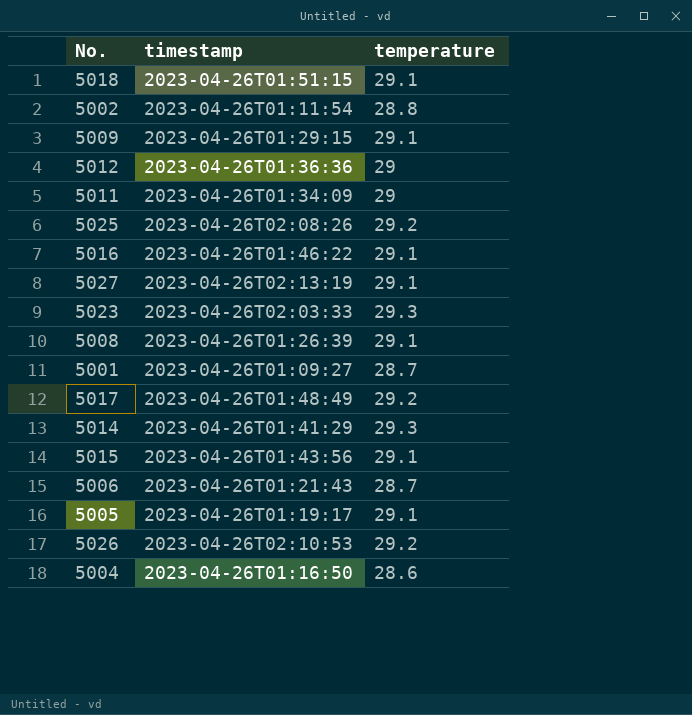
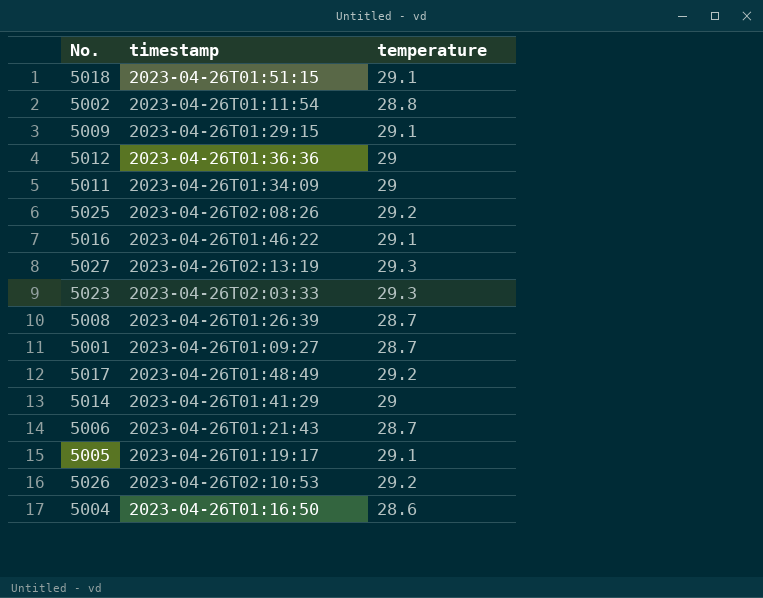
row 5015: 2023-04-26T01:43:56 | 29.1 -> none
5027 | temperature: 29.1 -> 29.3
5008 | temperature: 29.1 -> 28.7
5014 | temperature: 29.3 -> 29

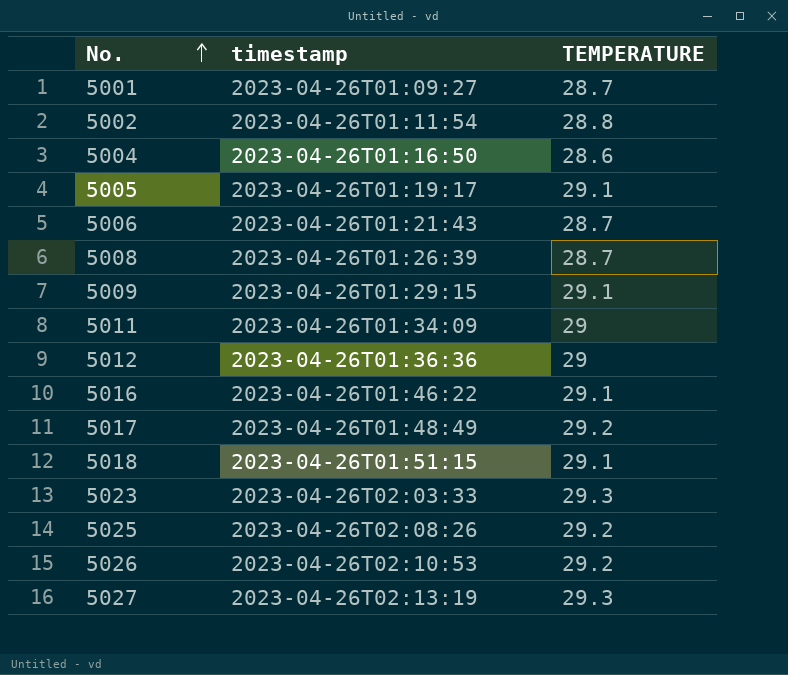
row order: none -> No. ascending
column name: temperature -> TEMPERATURE
row 5014: 2023-04-26T01:41:29 | 29 -> none

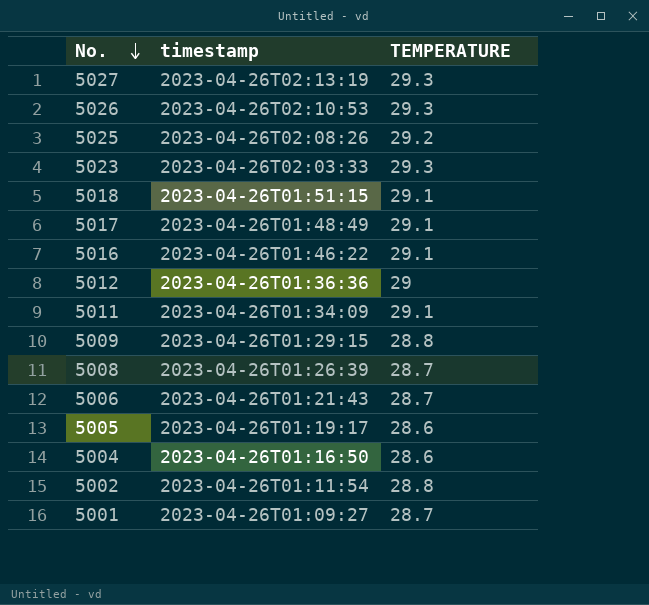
row order: No. ascending -> No. descending
5026 | TEMPERATURE: 29.2 -> 29.3
5017 | TEMPERATURE: 29.2 -> 29.1
5011 | TEMPERATURE: 29 -> 29.1
5009 | TEMPERATURE: 29.1 -> 28.8
5005 | TEMPERATURE: 29.1 -> 28.6

